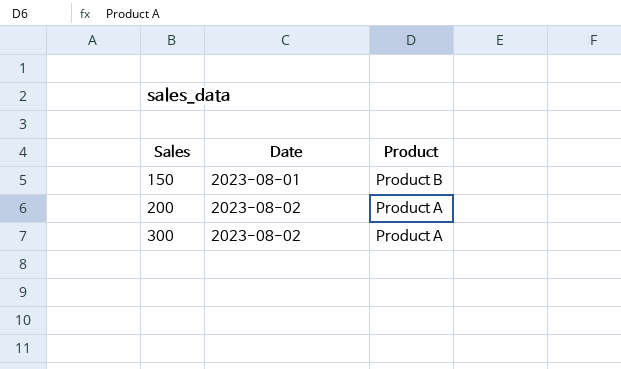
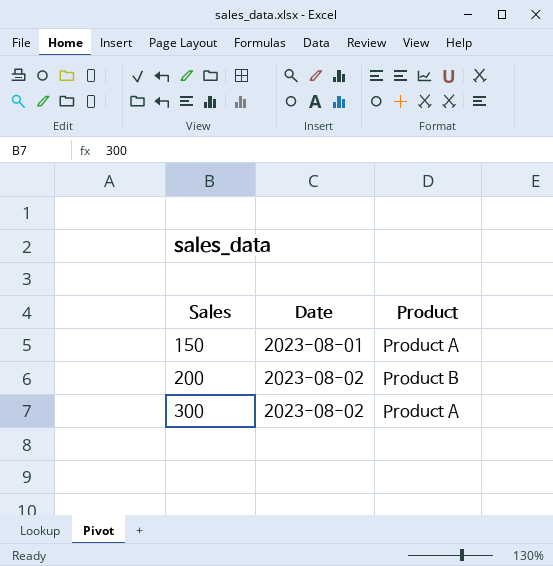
150 | Product: Product B -> Product A
200 | Product: Product A -> Product B

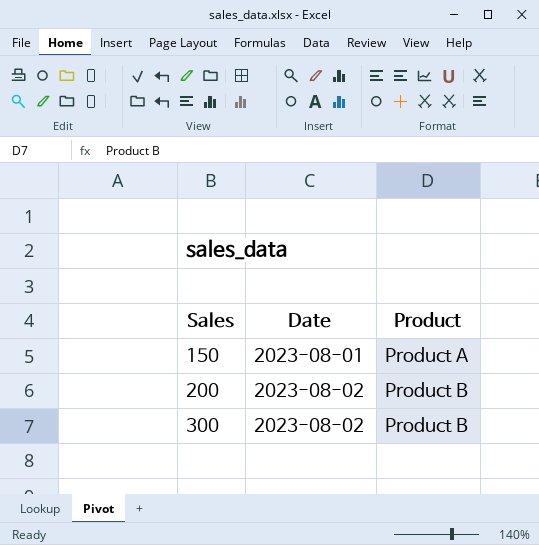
300 | Product: Product A -> Product B

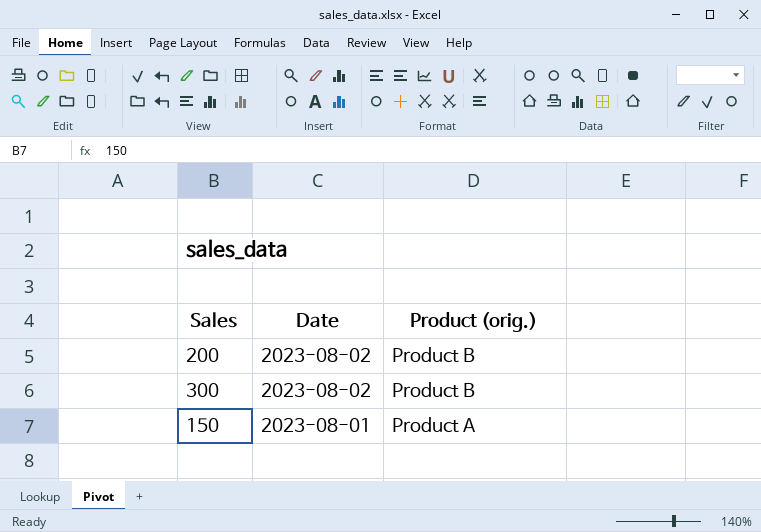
row order: Sales ascending -> Date descending
column name: Product -> Product (orig.)

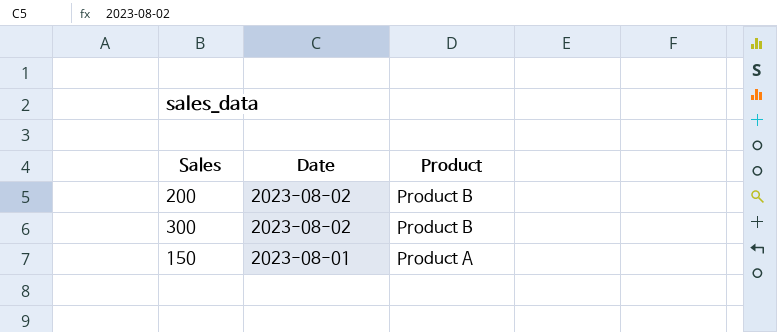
column name: Product (orig.) -> Product

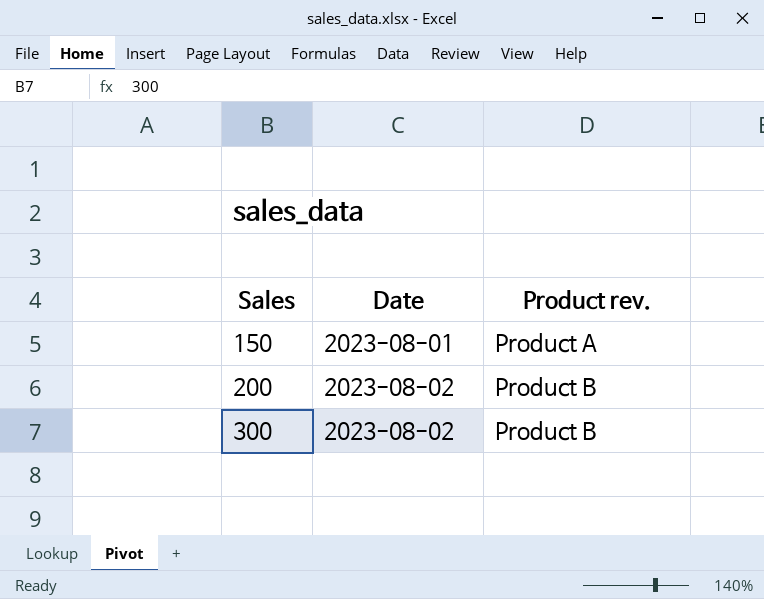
row order: Date descending -> Sales ascending
column name: Product -> Product rev.

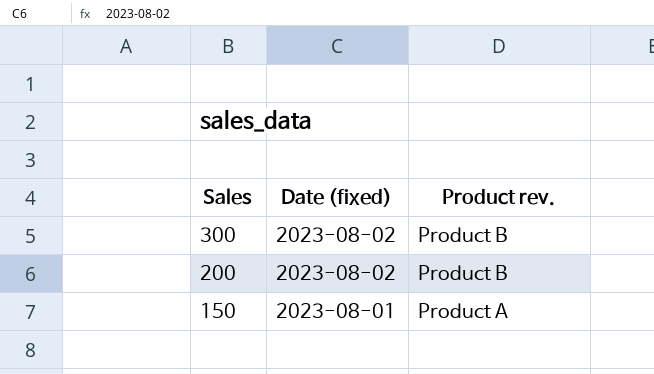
row order: Sales ascending -> Sales descending
column name: Date -> Date (fixed)

